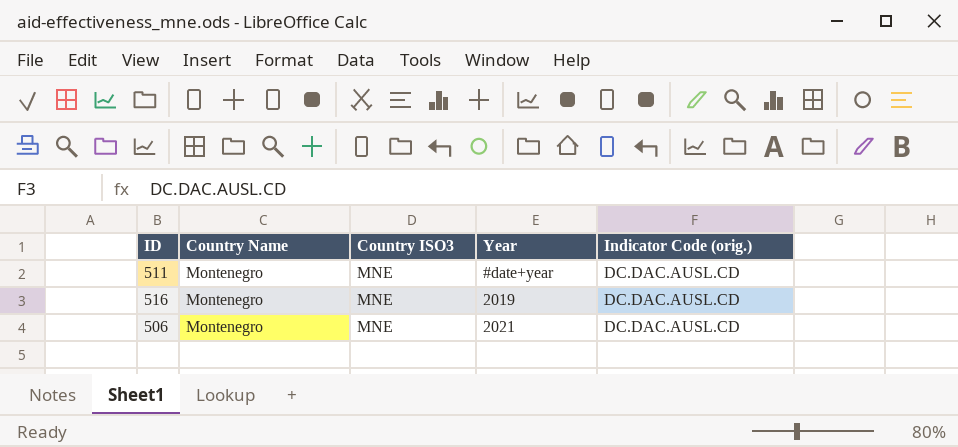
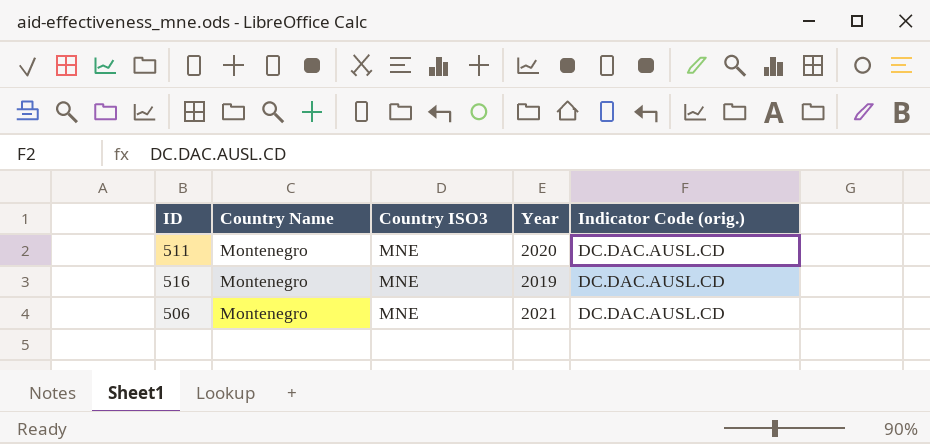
511 | Year: #date+year -> 2020

